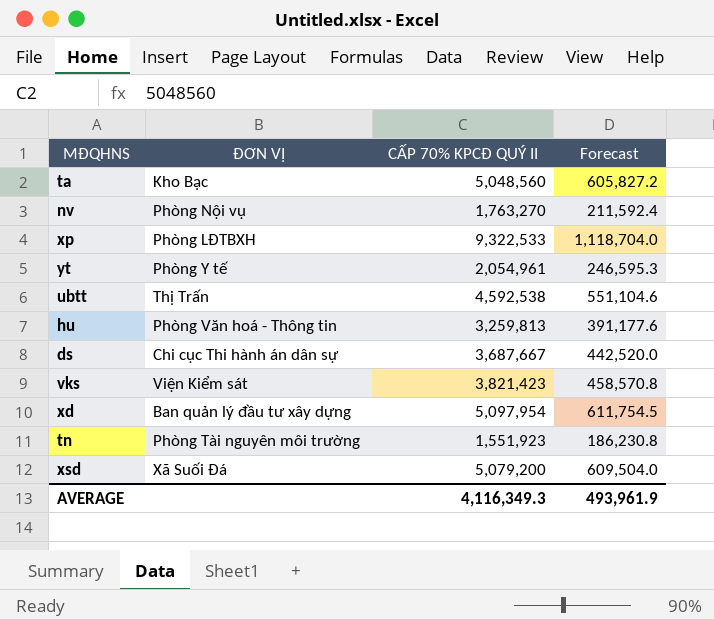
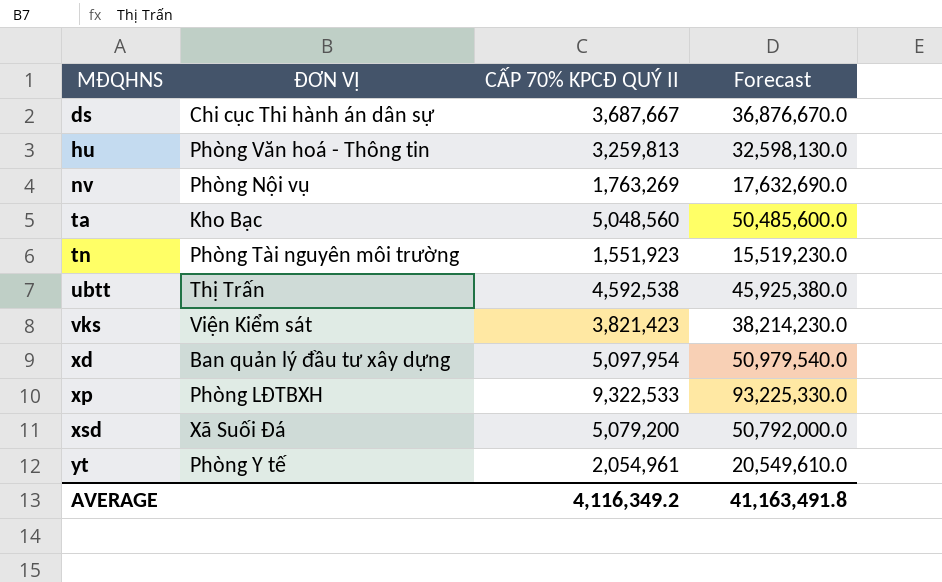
row order: none -> MĐQHNS ascending
column Forecast | formula: [CẤP 70% KPCĐ QUÝ II] * 0.12 -> [CẤP 70% KPCĐ QUÝ II] * 10
nv | CẤP 70% KPCĐ QUÝ II: 1,763,270 -> 1,763,269
AVERAGE | CẤP 70% KPCĐ QUÝ II: 4,116,349.3 -> 4,116,349.2
AVERAGE | Forecast: 493,961.9 -> 41,163,491.8

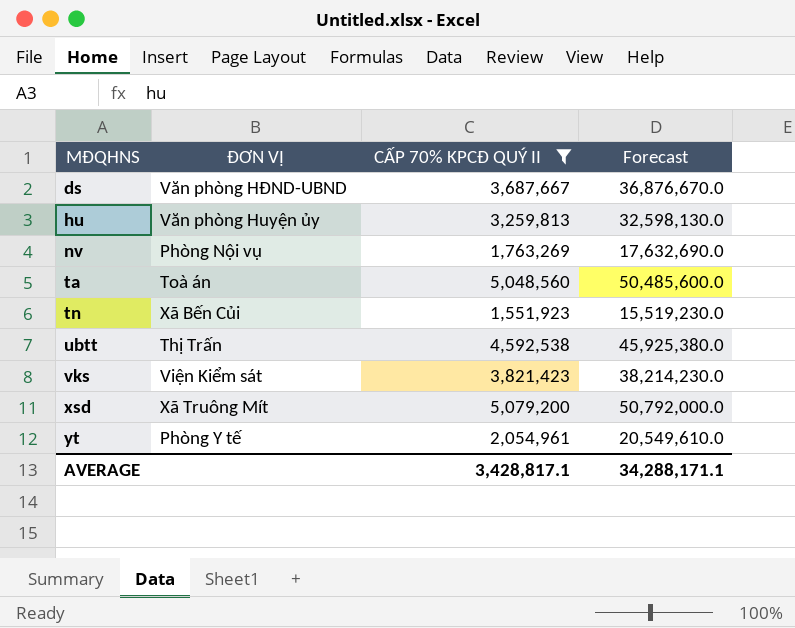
filter: none -> CẤP 70% KPCĐ QUÝ II <= 5,079,200
ds | ĐƠN VỊ: Chi cục Thi hành án dân sự -> Văn phòng HĐND-UBND
hu | ĐƠN VỊ: Phòng Văn hoá - Thông tin -> Văn phòng Huyện ủy
ta | ĐƠN VỊ: Kho Bạc -> Toà án
tn | ĐƠN VỊ: Phòng Tài nguyên môi trường -> Xã Bến Củi
xsd | ĐƠN VỊ: Xã Suối Đá -> Xã Truông Mít
AVERAGE | CẤP 70% KPCĐ QUÝ II: 4,116,349.2 -> 3,428,817.1
AVERAGE | Forecast: 41,163,491.8 -> 34,288,171.1

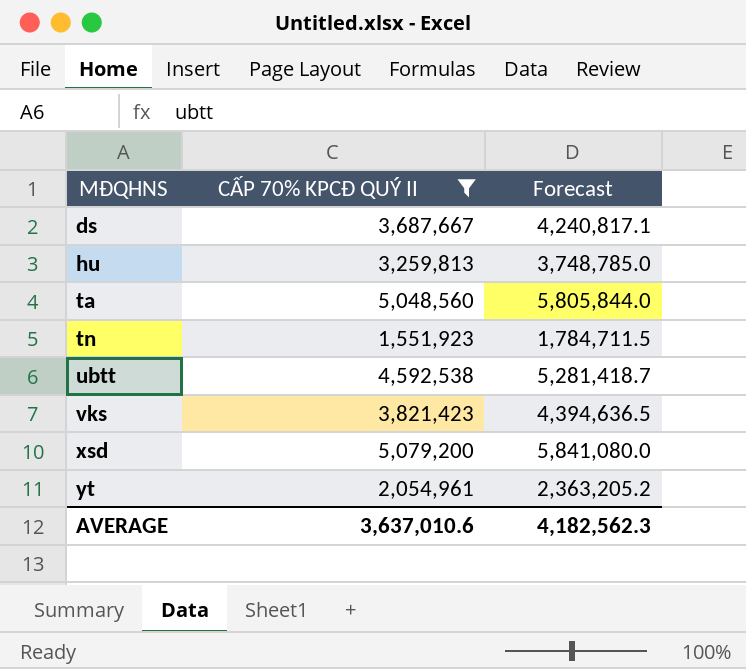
column ĐƠN VỊ | position: 2 -> none
column Forecast | formula: [CẤP 70% KPCĐ QUÝ II] * 10 -> [CẤP 70% KPCĐ QUÝ II] * 1.15
row nv: Phòng Nội vụ | 1,763,269 | 17,632,690.0 -> none
AVERAGE | CẤP 70% KPCĐ QUÝ II: 3,428,817.1 -> 3,637,010.6
AVERAGE | Forecast: 34,288,171.1 -> 4,182,562.3

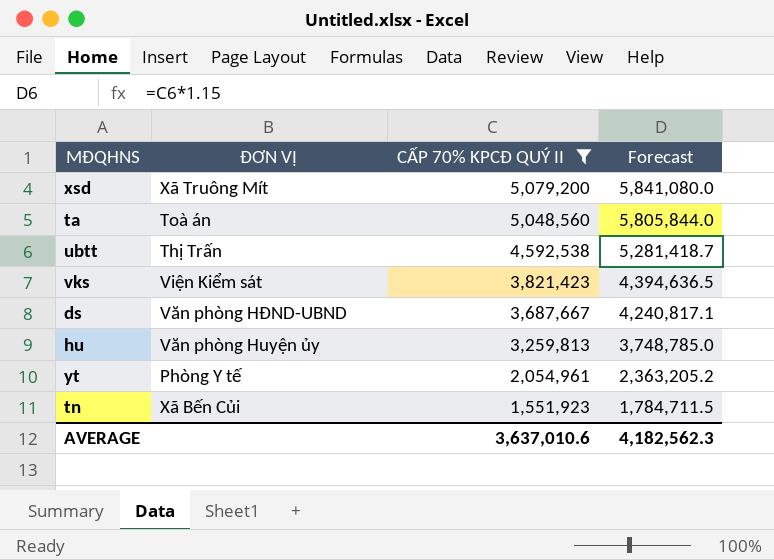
row order: MĐQHNS ascending -> CẤP 70% KPCĐ QUÝ II descending
column ĐƠN VỊ | position: none -> 2

